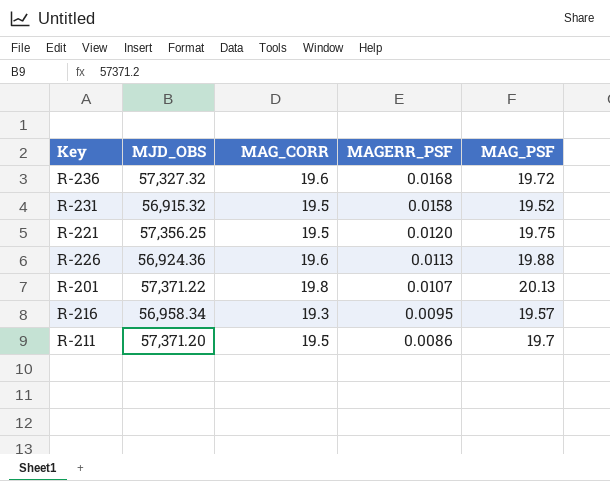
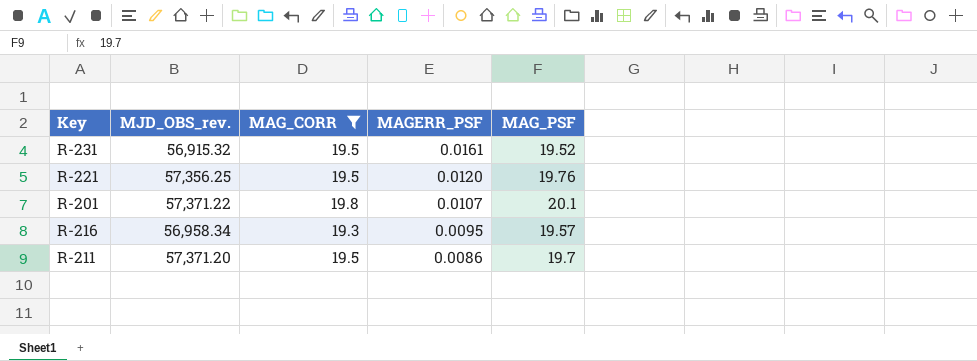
filter: none -> MAG_CORR != 19.6
column name: MJD_OBS -> MJD_OBS_rev.
R-231 | MAGERR_PSF: 0.0158 -> 0.0161
R-221 | MAG_PSF: 19.75 -> 19.76
R-201 | MAG_PSF: 20.13 -> 20.1

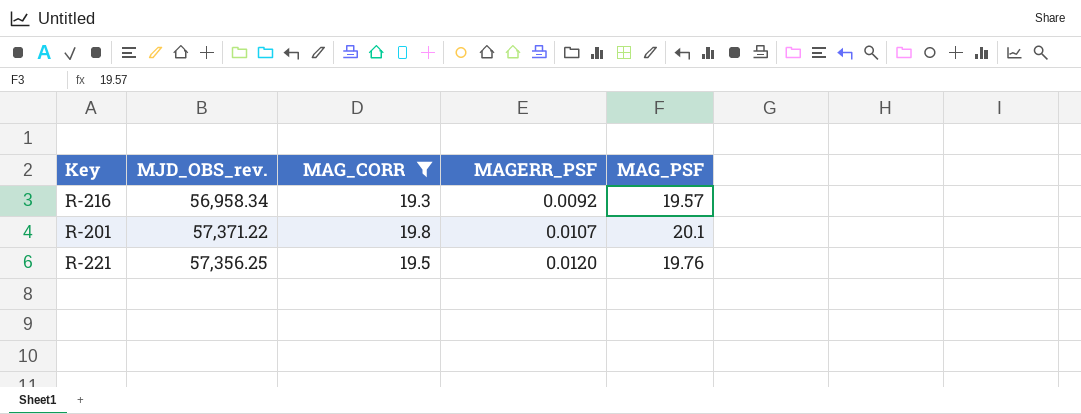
row order: MAGERR_PSF descending -> MAGERR_PSF ascending
row R-231: 56,915.32 | 19.5 | 0.0161 | 19.52 -> none
row R-211: 57,371.20 | 19.5 | 0.0086 | 19.7 -> none
R-216 | MAGERR_PSF: 0.0095 -> 0.0092

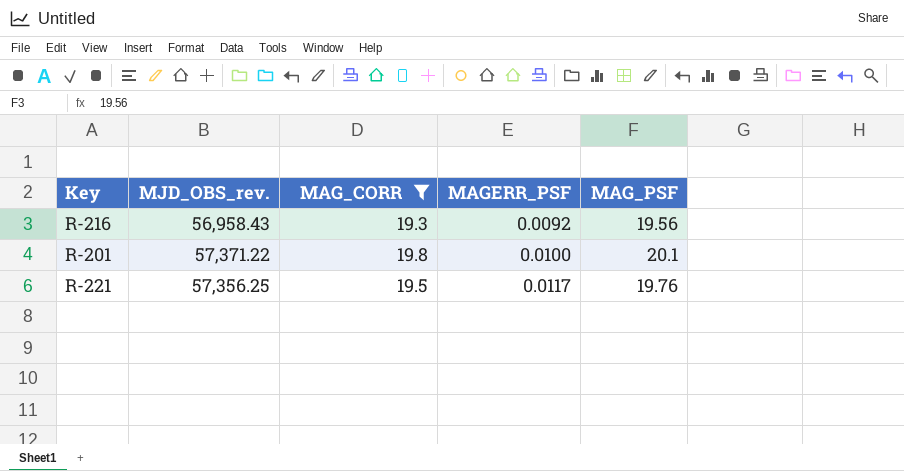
R-216 | MJD_OBS_rev.: 56,958.34 -> 56,958.43
R-216 | MAG_PSF: 19.57 -> 19.56
R-201 | MAGERR_PSF: 0.0107 -> 0.0100
R-221 | MAGERR_PSF: 0.0120 -> 0.0117

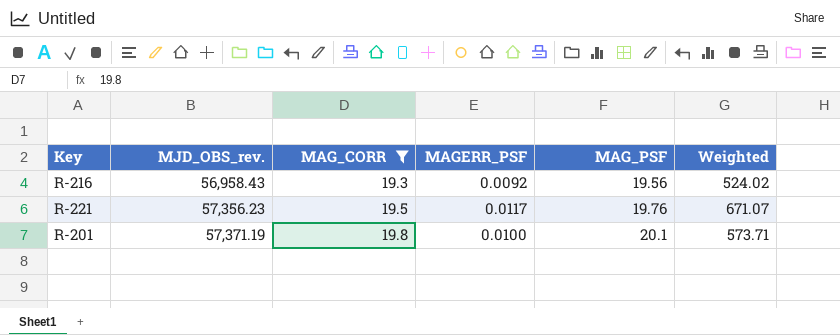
row order: MAGERR_PSF ascending -> MJD_OBS_rev. ascending
column Weighted | formula: none -> [MJD_OBS_rev.] * [MAGERR_PSF]
R-221 | MJD_OBS_rev.: 57,356.25 -> 57,356.23
R-201 | MJD_OBS_rev.: 57,371.22 -> 57,371.19

